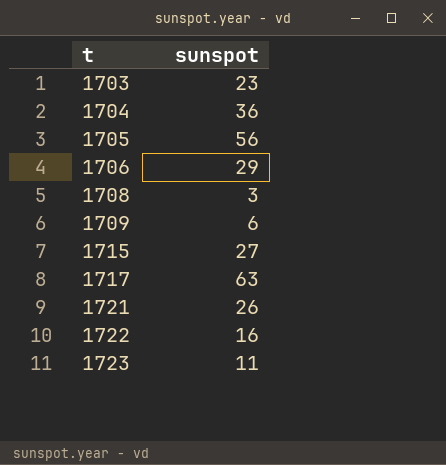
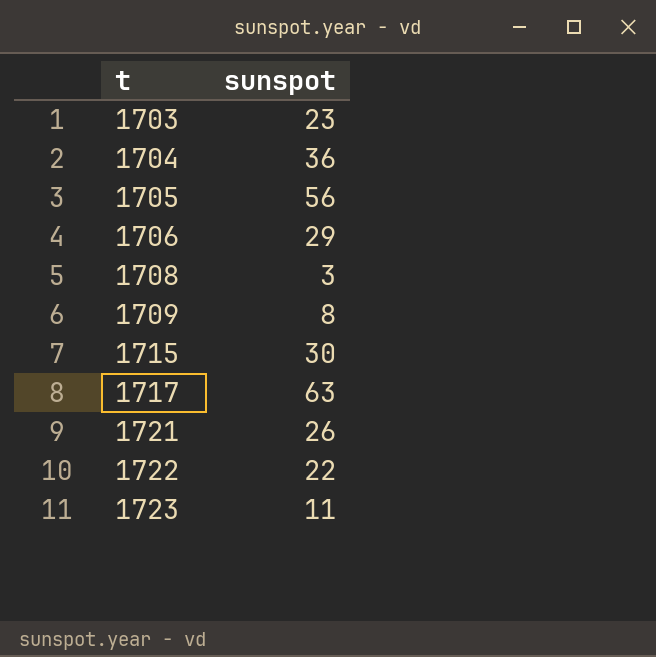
1709 | sunspot: 6 -> 8
1715 | sunspot: 27 -> 30
1722 | sunspot: 16 -> 22

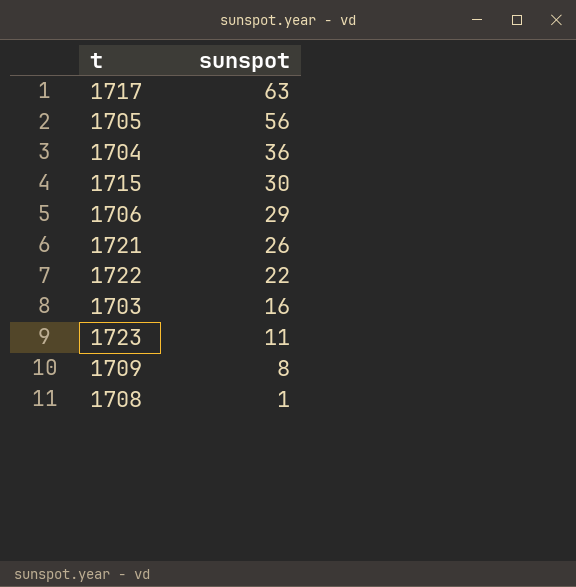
row order: t ascending -> sunspot descending
1703 | sunspot: 23 -> 16
1708 | sunspot: 3 -> 1

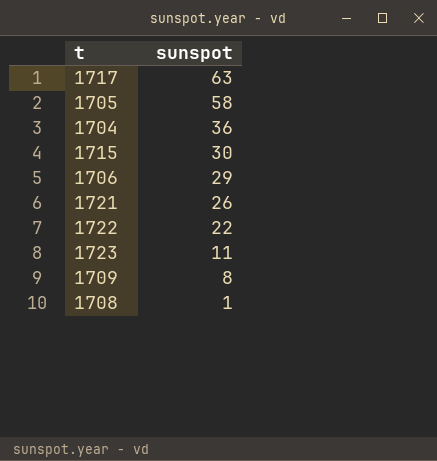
row 1703: 16 -> none
1705 | sunspot: 56 -> 58

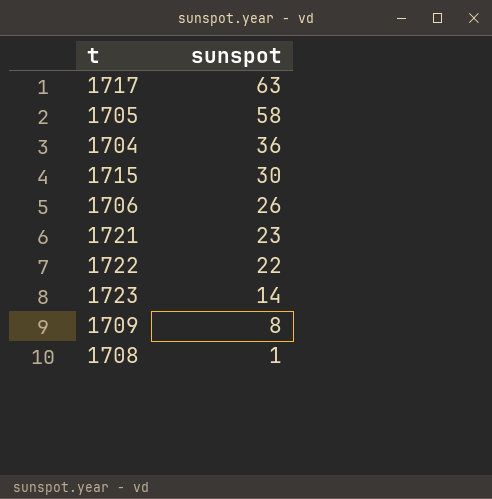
1706 | sunspot: 29 -> 26
1721 | sunspot: 26 -> 23
1723 | sunspot: 11 -> 14

